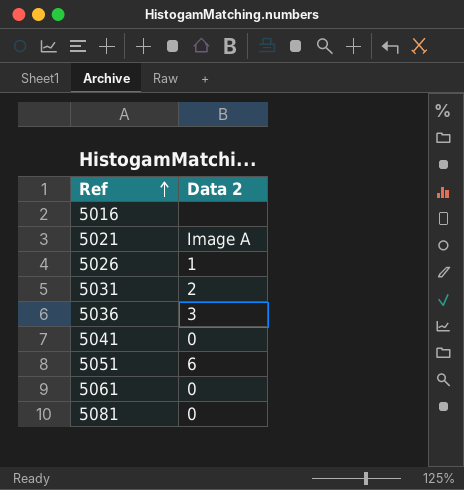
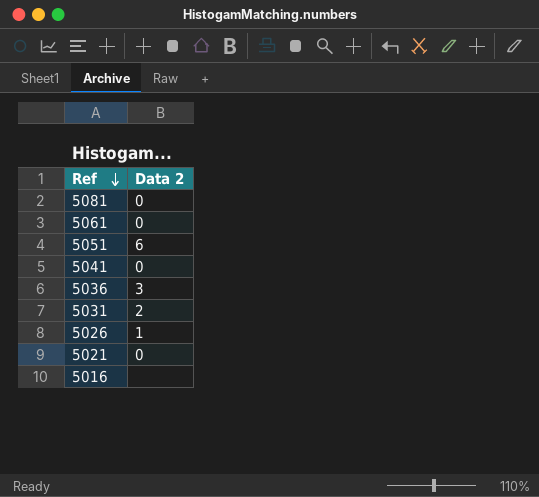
row order: Ref ascending -> Ref descending
5021 | Data 2: Image A -> 0

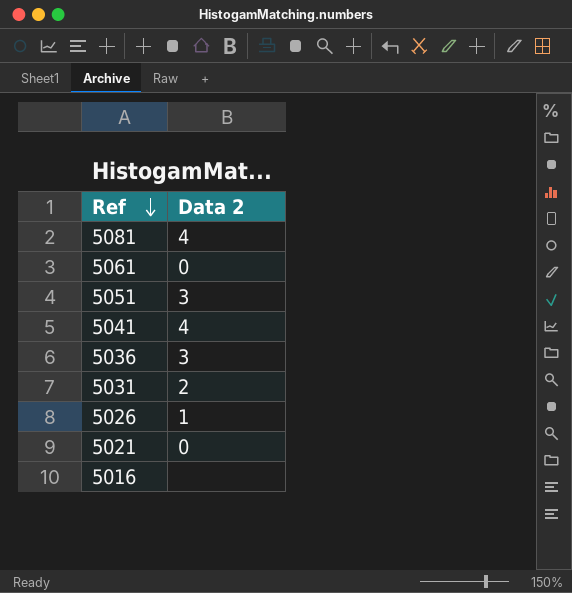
5081 | Data 2: 0 -> 4
5051 | Data 2: 6 -> 3
5041 | Data 2: 0 -> 4

